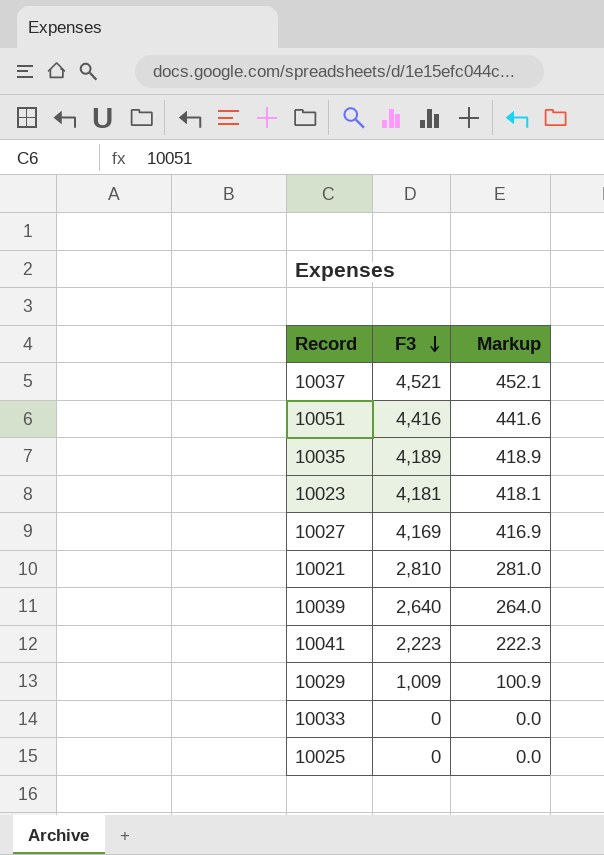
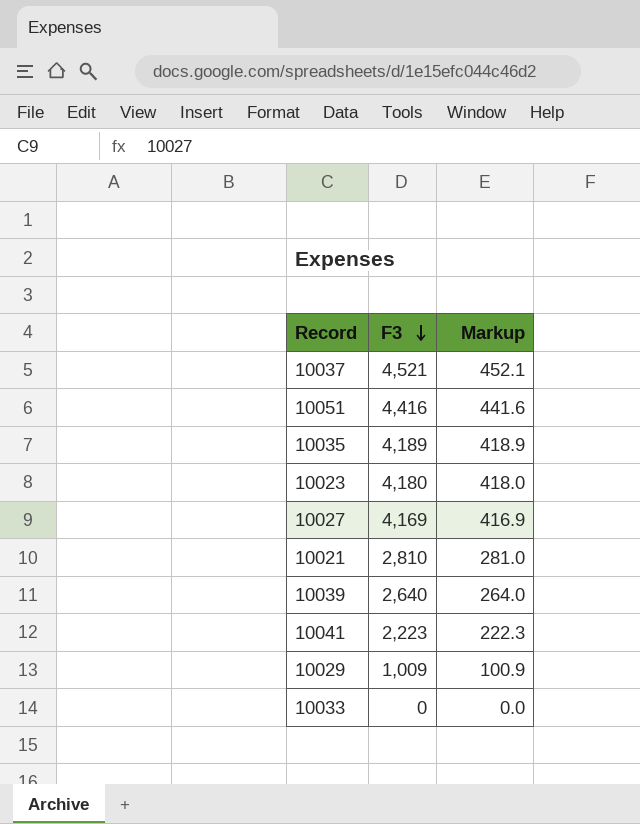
row 10025: 0 | 0.0 -> none
10023 | F3: 4,181 -> 4,180
10023 | Markup: 418.1 -> 418.0

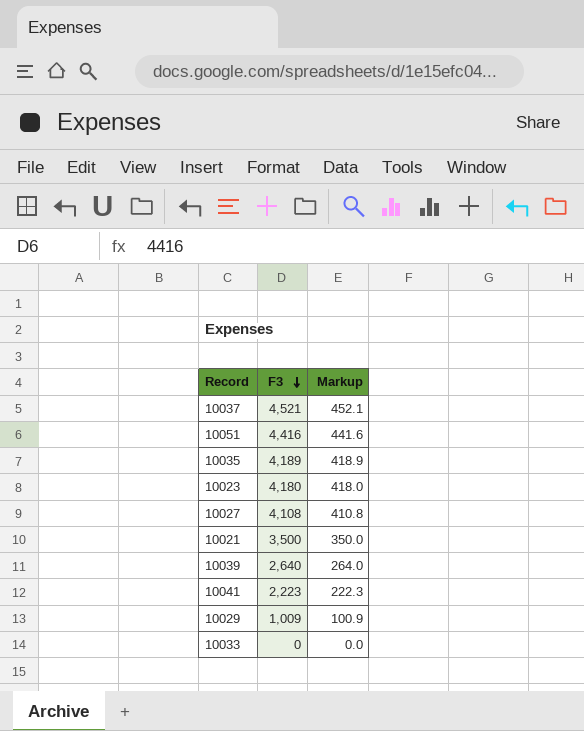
10027 | F3: 4,169 -> 4,108
10027 | Markup: 416.9 -> 410.8
10021 | F3: 2,810 -> 3,500
10021 | Markup: 281.0 -> 350.0

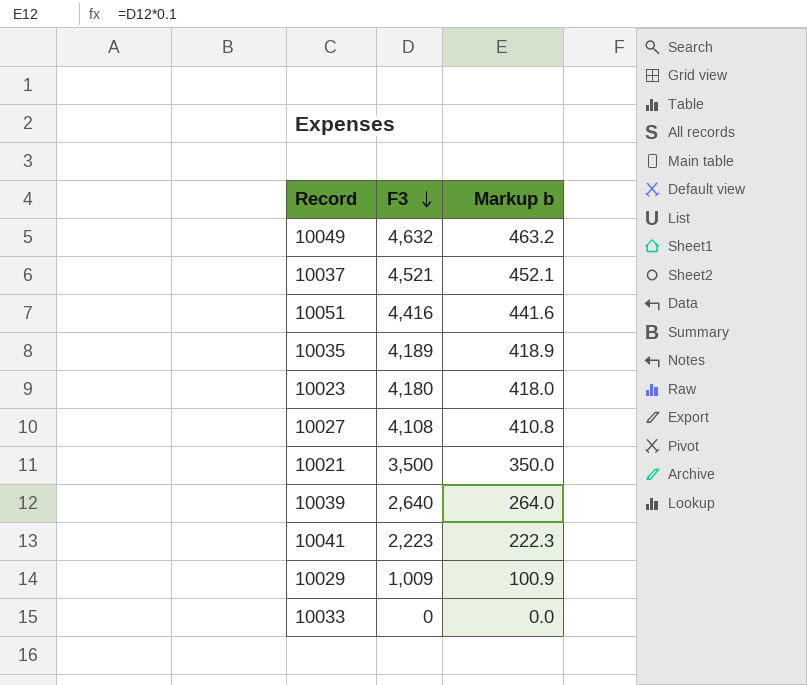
column name: Markup -> Markup b
row 10049: none -> 4,632 | 463.2

